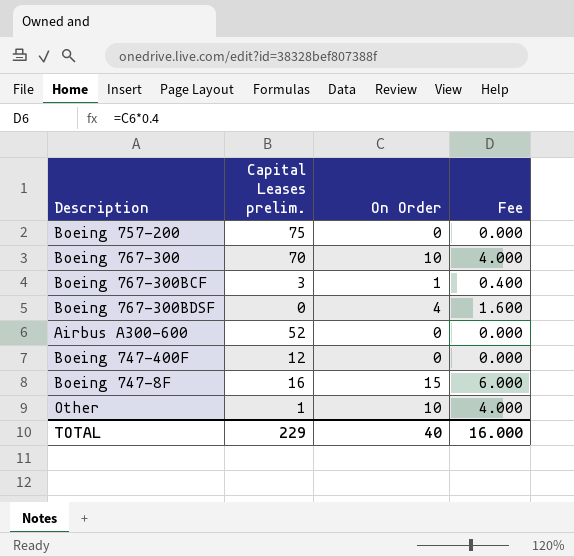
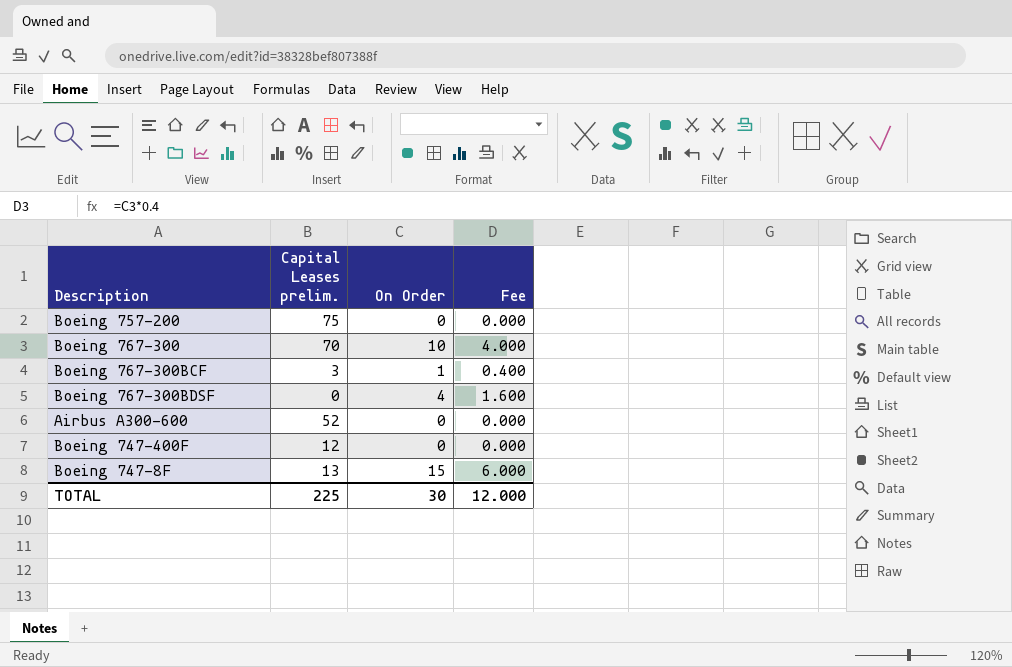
row Other: 1 | 10 | 4.000 -> none
Boeing 747-8F | Capital Leases prelim.: 16 -> 13
TOTAL | Capital Leases prelim.: 229 -> 225
TOTAL | On Order: 40 -> 30
TOTAL | Fee: 16.000 -> 12.000

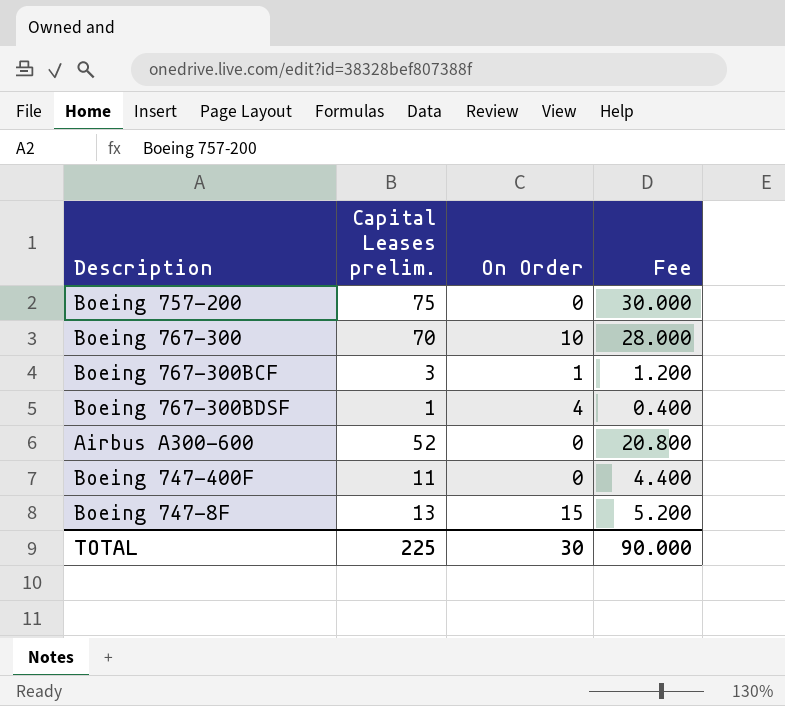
column Fee | formula: [On Order] * 0.4 -> [Capital Leases prelim.] * 0.4
Boeing 767-300BDSF | Capital Leases prelim.: 0 -> 1
Boeing 747-400F | Capital Leases prelim.: 12 -> 11
TOTAL | Fee: 12.000 -> 90.000

